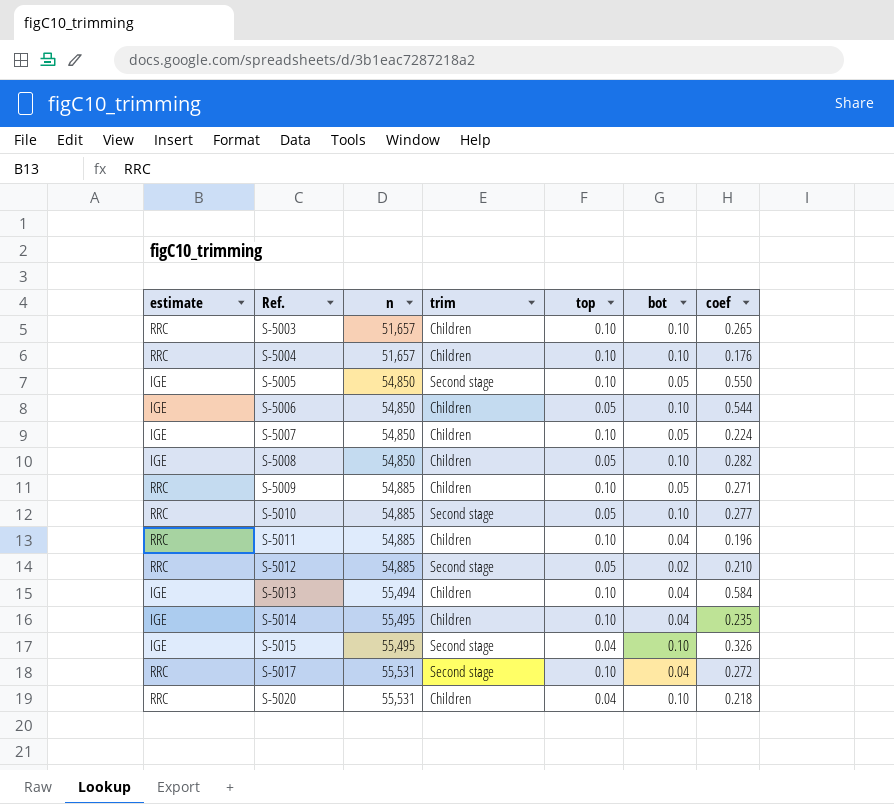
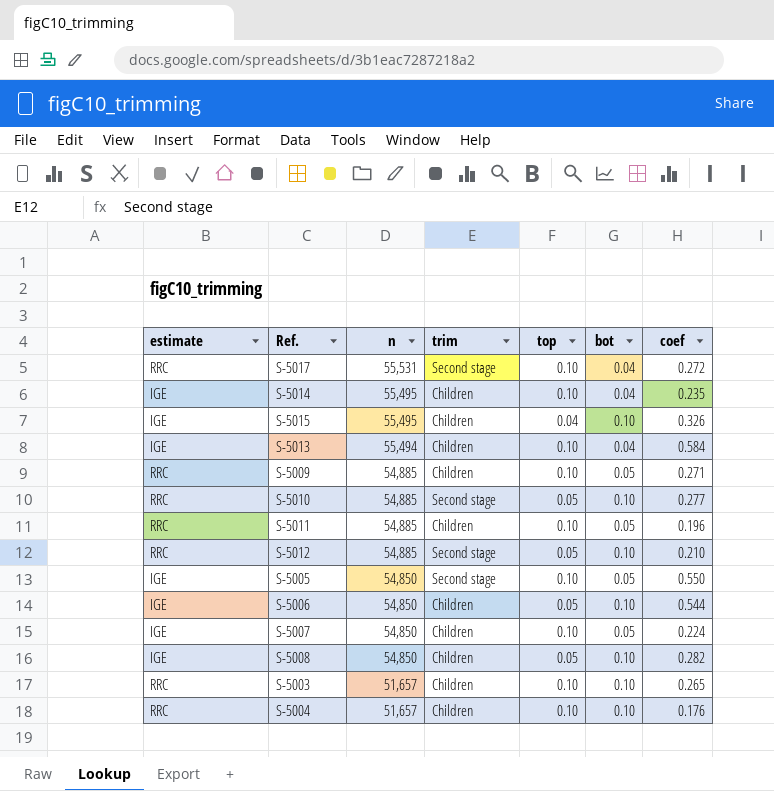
row order: Ref. ascending -> n descending
row S-5020: RRC | 55,531 | Children | 0.04 | 0.10 | 0.218 -> none
S-5015 | trim: Second stage -> Children
S-5011 | bot: 0.04 -> 0.05
S-5012 | bot: 0.02 -> 0.10

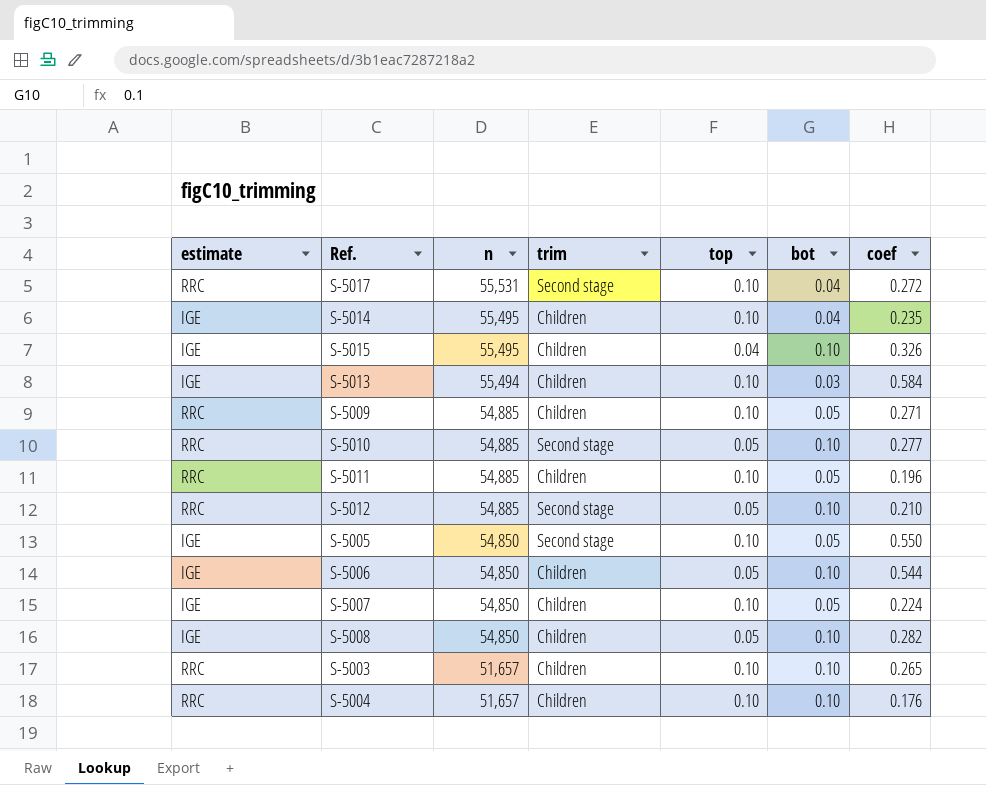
S-5013 | bot: 0.04 -> 0.03

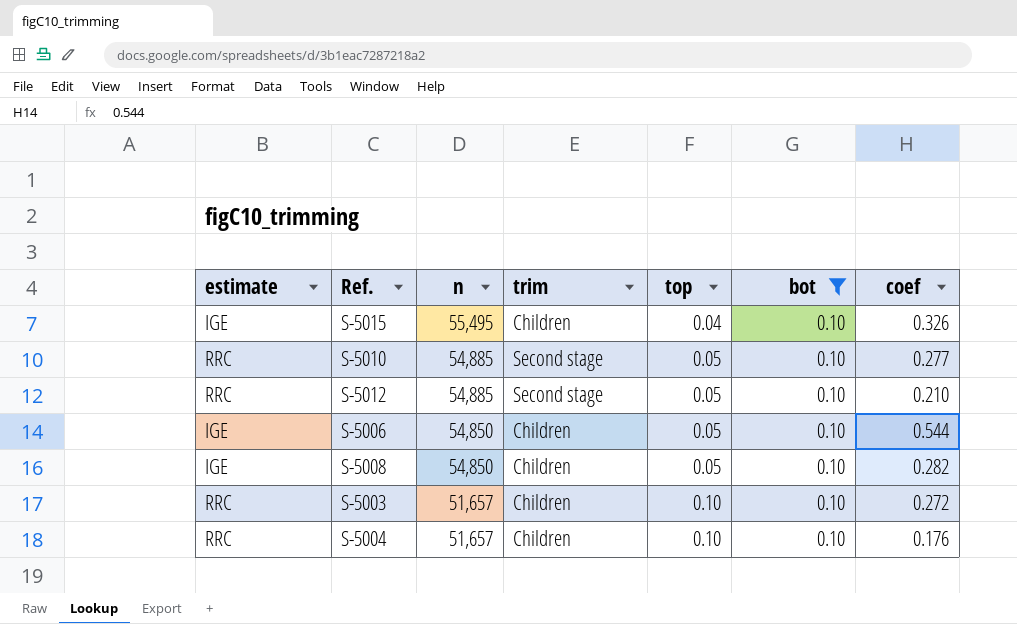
filter: none -> bot = 0.10
S-5003 | coef: 0.265 -> 0.272

